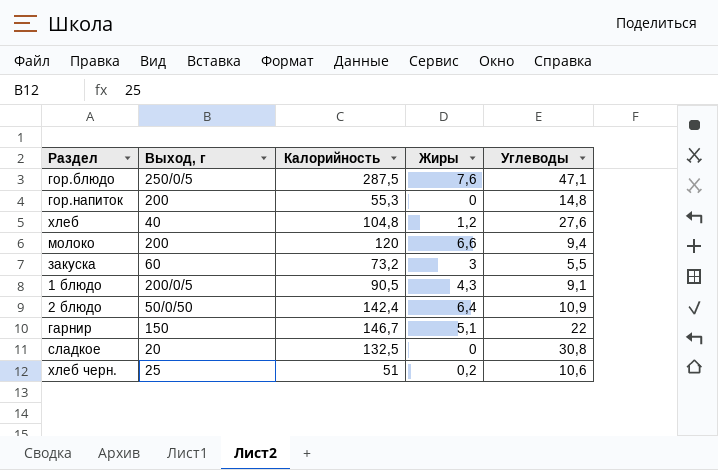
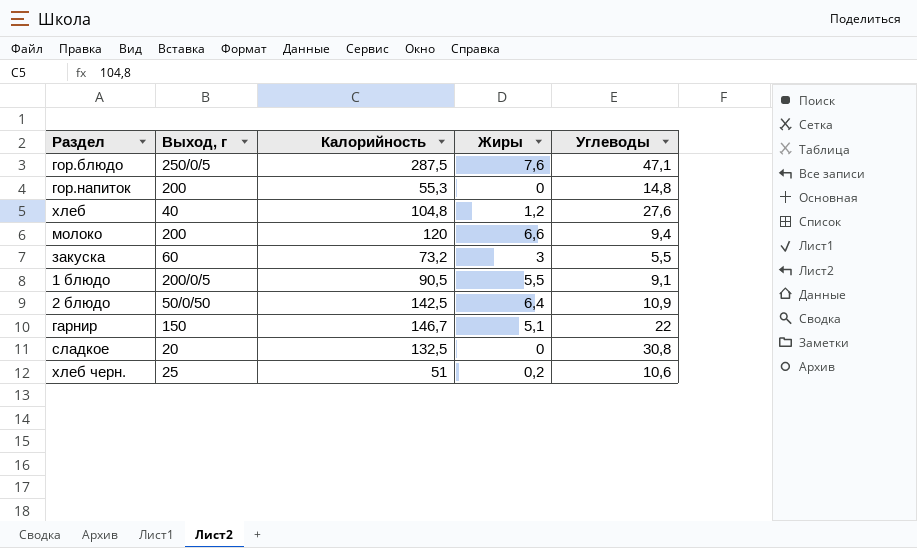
1 блюдо | Жиры: 4,3 -> 5,5
2 блюдо | Калорийность: 142,4 -> 142,5

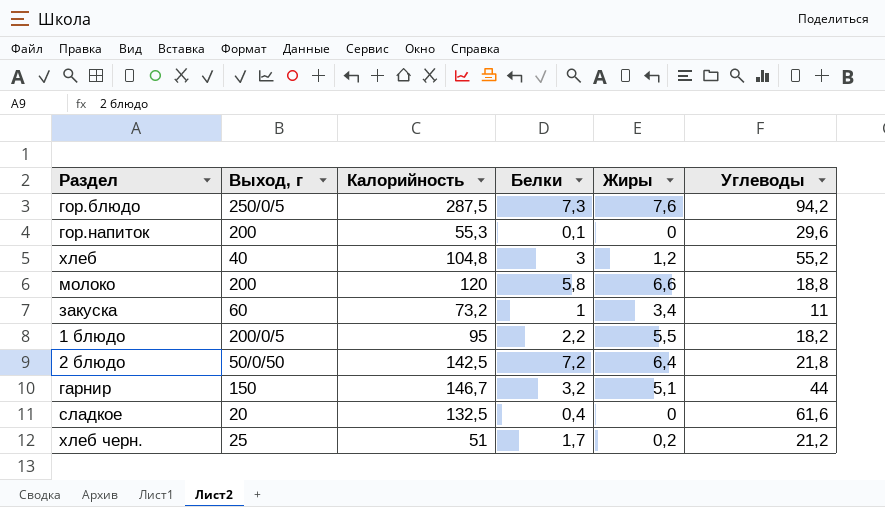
column Белки | position: none -> 4
гор.блюдо | Углеводы: 47,1 -> 94,2
гор.напиток | Углеводы: 14,8 -> 29,6
хлеб | Углеводы: 27,6 -> 55,2
молоко | Углеводы: 9,4 -> 18,8
закуска | Жиры: 3 -> 3,4
закуска | Углеводы: 5,5 -> 11
1 блюдо | Калорийность: 90,5 -> 95
1 блюдо | Углеводы: 9,1 -> 18,2
2 блюдо | Углеводы: 10,9 -> 21,8
гарнир | Углеводы: 22 -> 44
сладкое | Углеводы: 30,8 -> 61,6
хлеб черн. | Углеводы: 10,6 -> 21,2

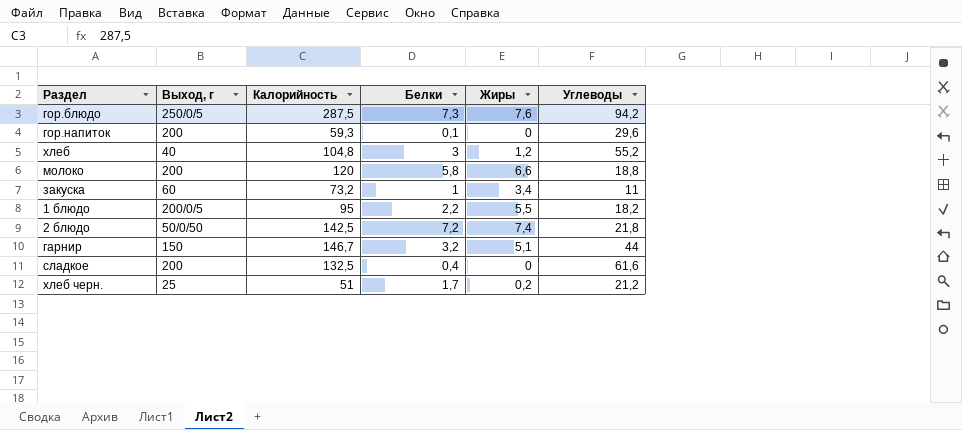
гор.напиток | Калорийность: 55,3 -> 59,3
2 блюдо | Жиры: 6,4 -> 7,4
сладкое | Выход, г: 20 -> 200

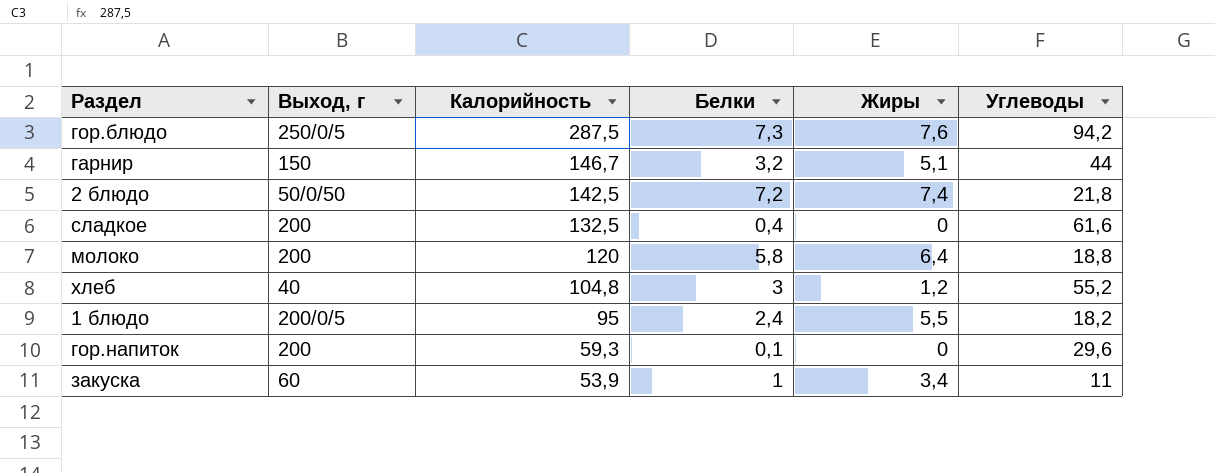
row order: none -> Калорийность descending
row хлеб черн.: 25 | 51 | 1,7 | 0,2 | 21,2 -> none
молоко | Жиры: 6,6 -> 6,4
1 блюдо | Белки: 2,2 -> 2,4
закуска | Калорийность: 73,2 -> 53,9

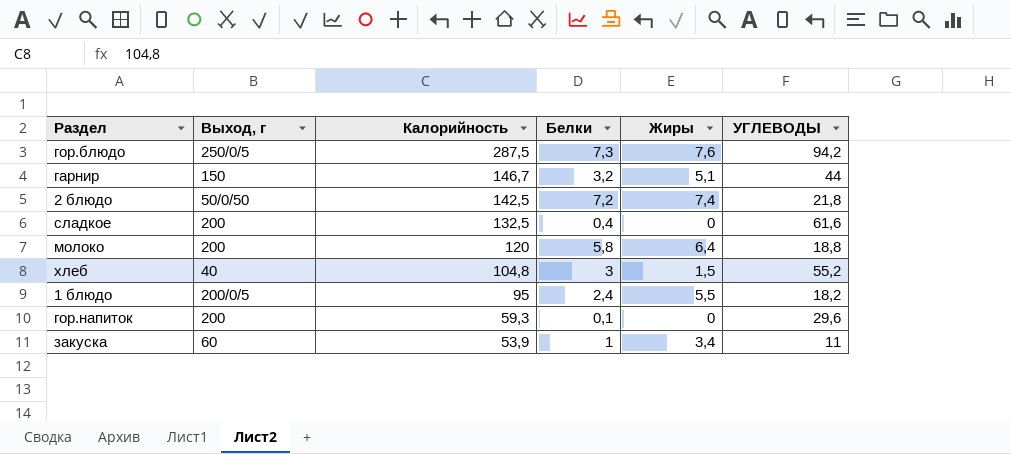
column name: Углеводы -> УГЛЕВОДЫ
хлеб | Жиры: 1,2 -> 1,5

